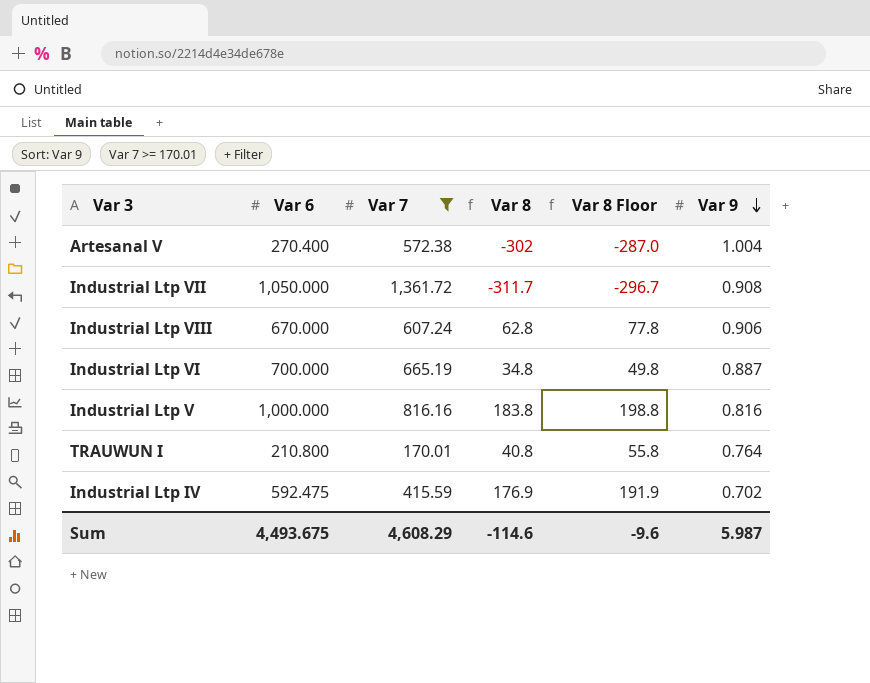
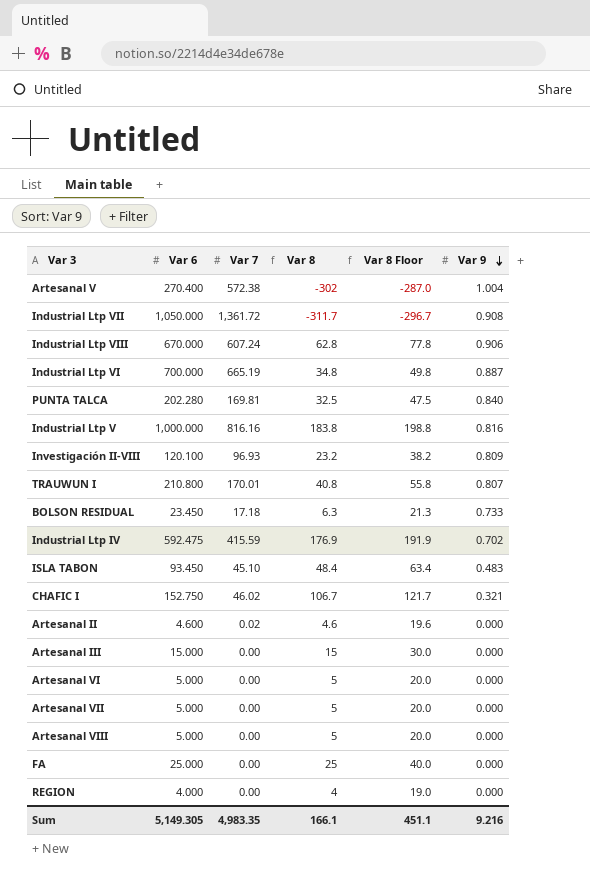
filter: Var 7 >= 170.01 -> none
TRAUWUN I | Var 9: 0.764 -> 0.807
Sum | Var 6: 4,493.675 -> 5,149.305
Sum | Var 7: 4,608.29 -> 4,983.35
Sum | Var 8: -114.6 -> 166.1
Sum | Var 8 Floor: -9.6 -> 451.1
Sum | Var 9: 5.987 -> 9.216

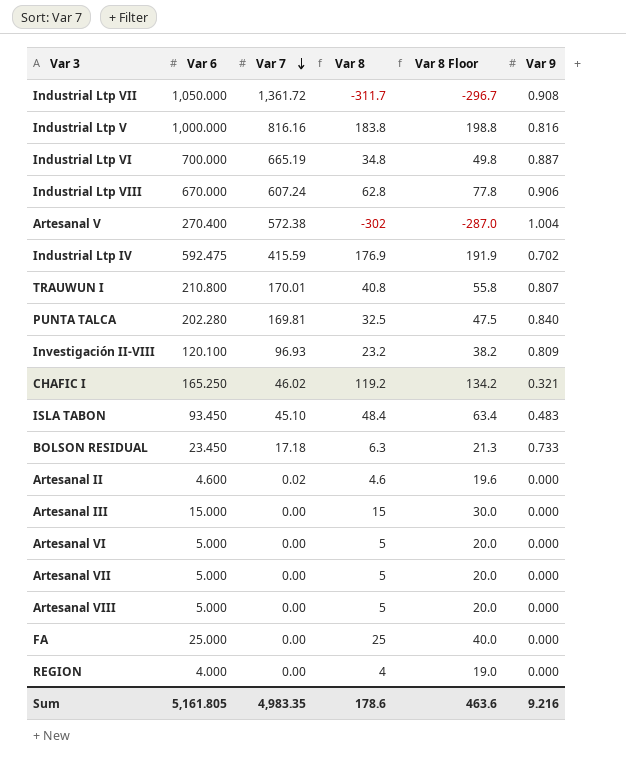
row order: Var 9 descending -> Var 7 descending
CHAFIC I | Var 6: 152.750 -> 165.250
CHAFIC I | Var 8: 106.7 -> 119.2
CHAFIC I | Var 8 Floor: 121.7 -> 134.2
Sum | Var 6: 5,149.305 -> 5,161.805
Sum | Var 8: 166.1 -> 178.6
Sum | Var 8 Floor: 451.1 -> 463.6

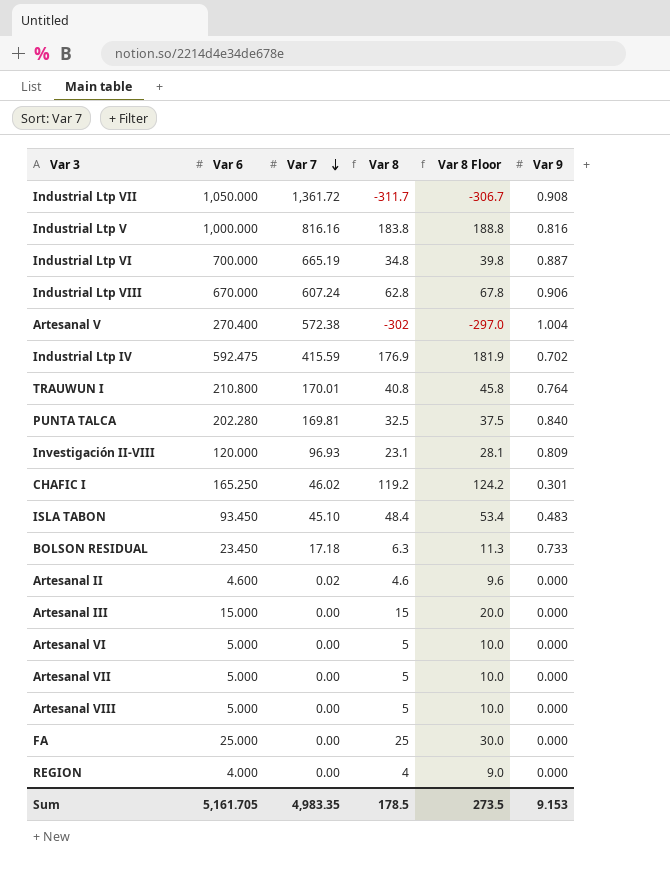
column Var 8 Floor | formula: [Var 8] + 15 -> [Var 8] + 5
TRAUWUN I | Var 9: 0.807 -> 0.764
Investigación II-VIII | Var 6: 120.100 -> 120.000
Investigación II-VIII | Var 8: 23.2 -> 23.1
CHAFIC I | Var 9: 0.321 -> 0.301
Sum | Var 6: 5,161.805 -> 5,161.705
Sum | Var 8: 178.6 -> 178.5
Sum | Var 8 Floor: 463.6 -> 273.5
Sum | Var 9: 9.216 -> 9.153

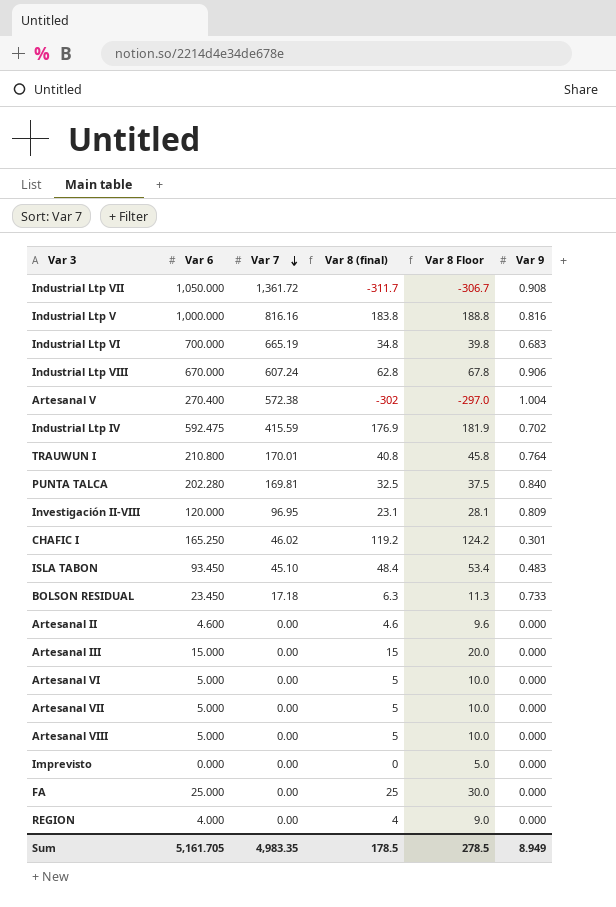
column name: Var 8 -> Var 8 (final)
Industrial Ltp VI | Var 9: 0.887 -> 0.683
Investigación II-VIII | Var 7: 96.93 -> 96.95
Artesanal II | Var 7: 0.02 -> 0.00
row Imprevisto: none -> 0.000 | 0.00 | 0 | 5.0 | 0.000
Sum | Var 8 Floor: 273.5 -> 278.5
Sum | Var 9: 9.153 -> 8.949

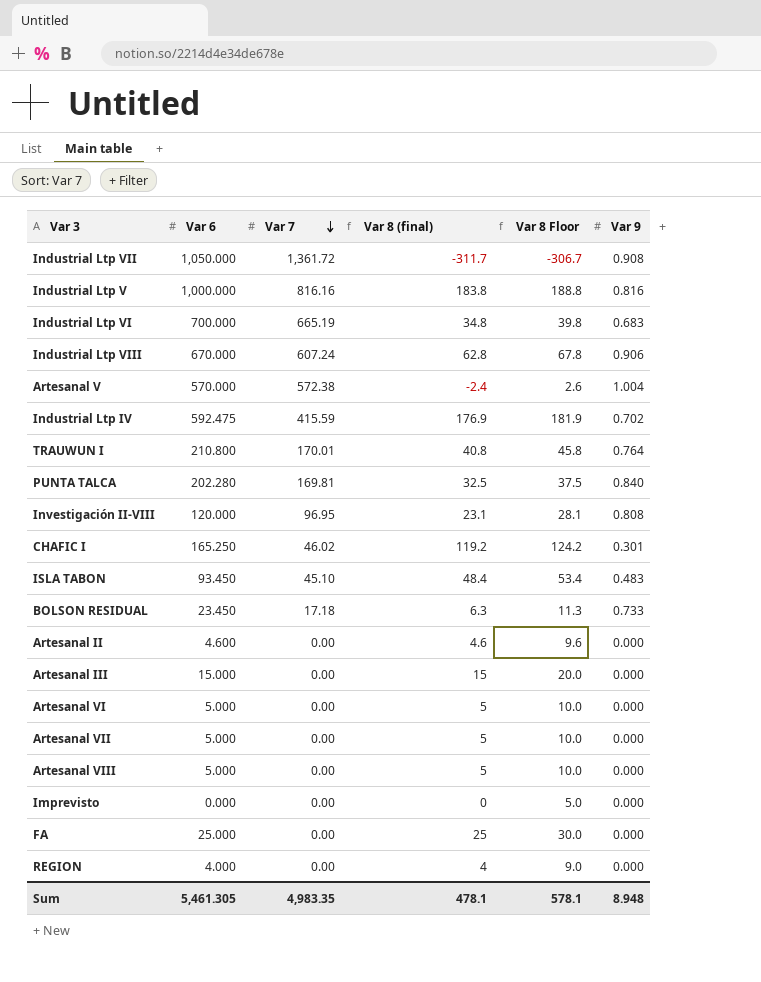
Artesanal V | Var 6: 270.400 -> 570.000
Artesanal V | Var 8 (final): -302 -> -2.4
Artesanal V | Var 8 Floor: -297.0 -> 2.6
Investigación II-VIII | Var 9: 0.809 -> 0.808
Sum | Var 6: 5,161.705 -> 5,461.305
Sum | Var 8 (final): 178.5 -> 478.1
Sum | Var 8 Floor: 278.5 -> 578.1
Sum | Var 9: 8.949 -> 8.948

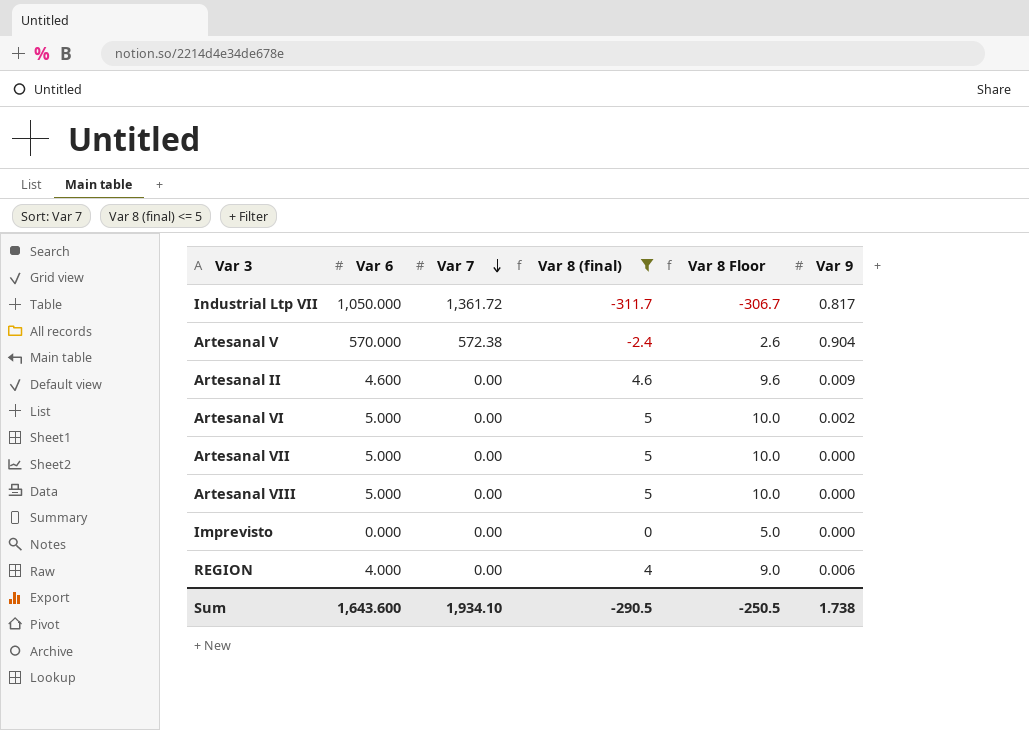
filter: none -> Var 8 (final) <= 5
Industrial Ltp VII | Var 9: 0.908 -> 0.817
Artesanal V | Var 9: 1.004 -> 0.904
Artesanal II | Var 9: 0.000 -> 0.009
Artesanal VI | Var 9: 0.000 -> 0.002
REGION | Var 9: 0.000 -> 0.006
Sum | Var 6: 5,461.305 -> 1,643.600
Sum | Var 7: 4,983.35 -> 1,934.10
Sum | Var 8 (final): 478.1 -> -290.5
Sum | Var 8 Floor: 578.1 -> -250.5
Sum | Var 9: 8.948 -> 1.738

